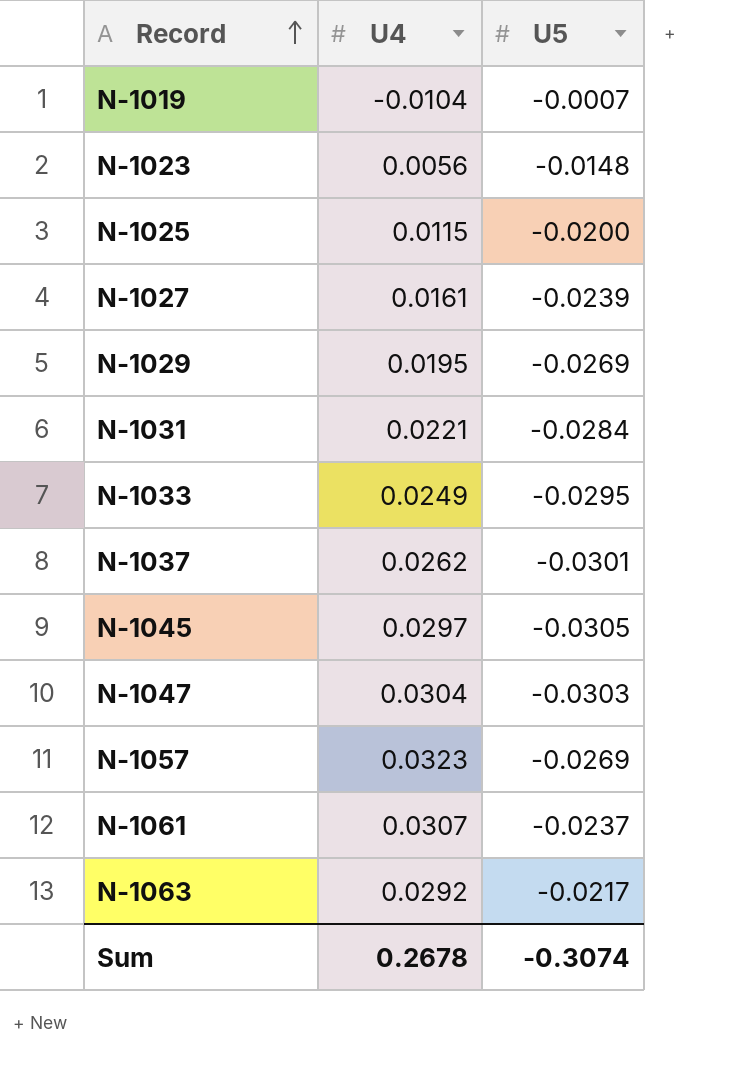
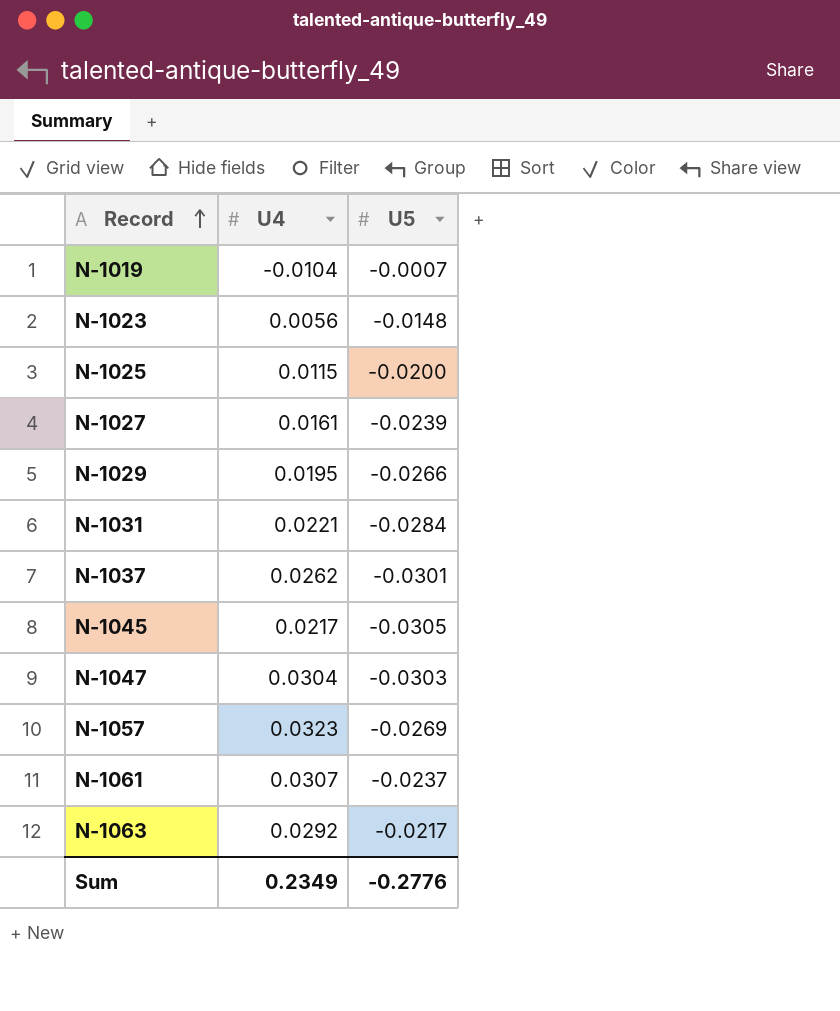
row N-1033: 0.0249 | -0.0295 -> none
N-1029 | U5: -0.0269 -> -0.0266
N-1045 | U4: 0.0297 -> 0.0217
Sum | U4: 0.2678 -> 0.2349
Sum | U5: -0.3074 -> -0.2776

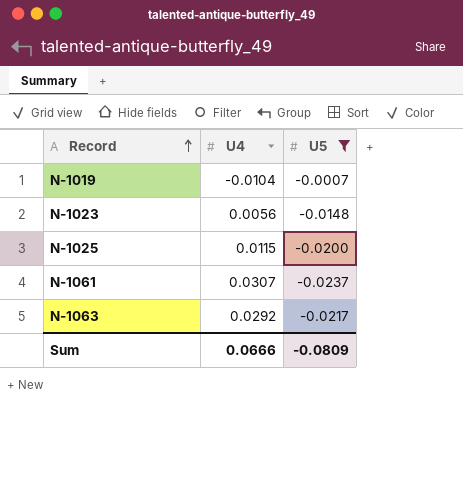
filter: none -> U5 >= -0.0237
Sum | U4: 0.2349 -> 0.0666
Sum | U5: -0.2776 -> -0.0809

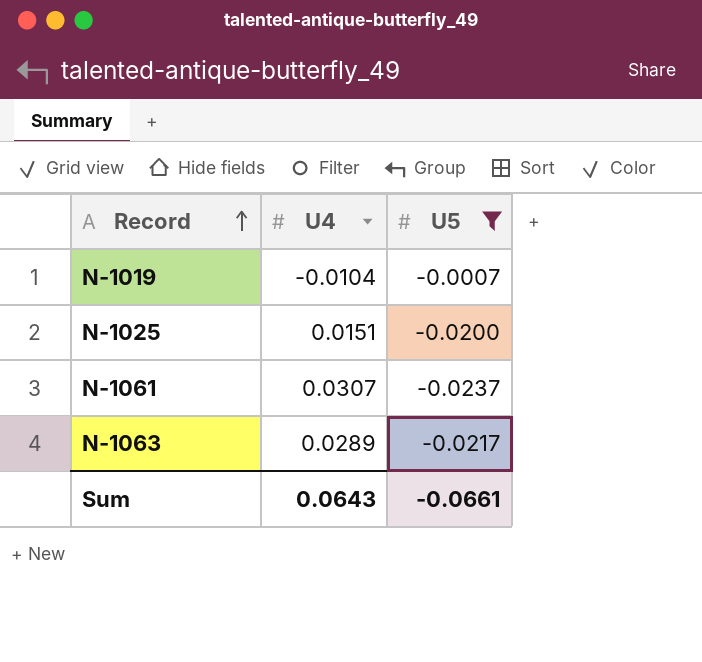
row N-1023: 0.0056 | -0.0148 -> none
N-1025 | U4: 0.0115 -> 0.0151
N-1063 | U4: 0.0292 -> 0.0289
Sum | U4: 0.0666 -> 0.0643
Sum | U5: -0.0809 -> -0.0661

